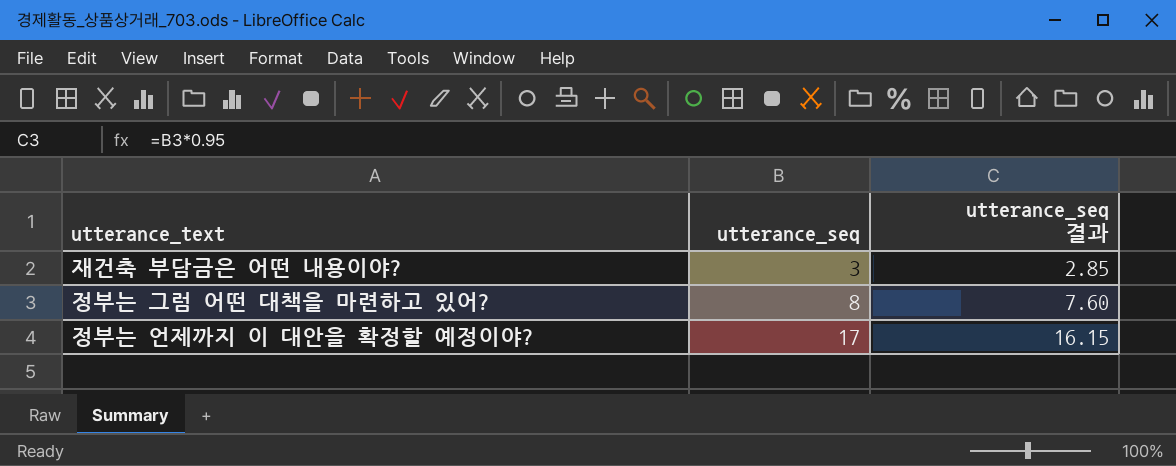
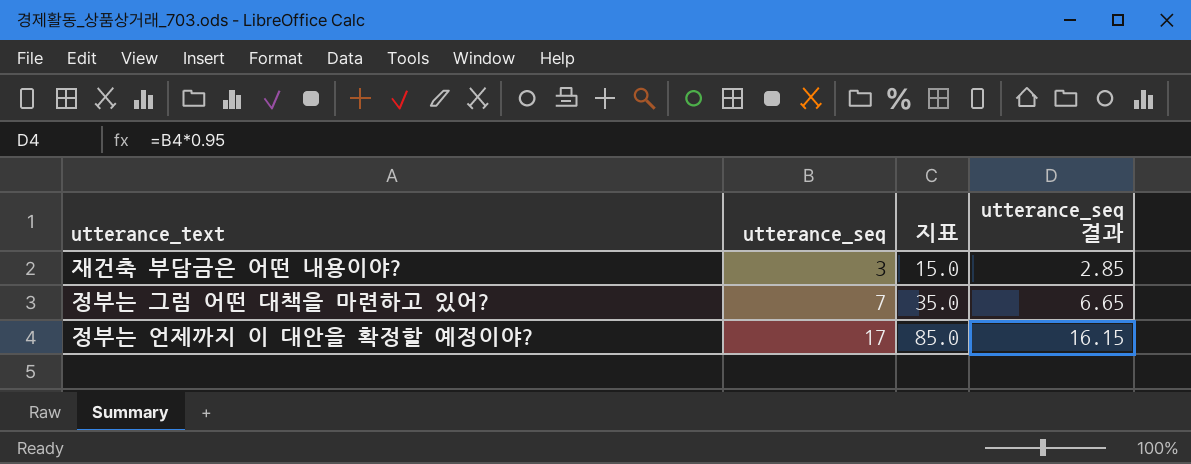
column 지표 | formula: none -> [utterance_seq] * 5
정부는 그럼 어떤 대책을 마련하고 있어? | utterance_seq: 8 -> 7
정부는 그럼 어떤 대책을 마련하고 있어? | utterance_seq 결과: 7.60 -> 6.65

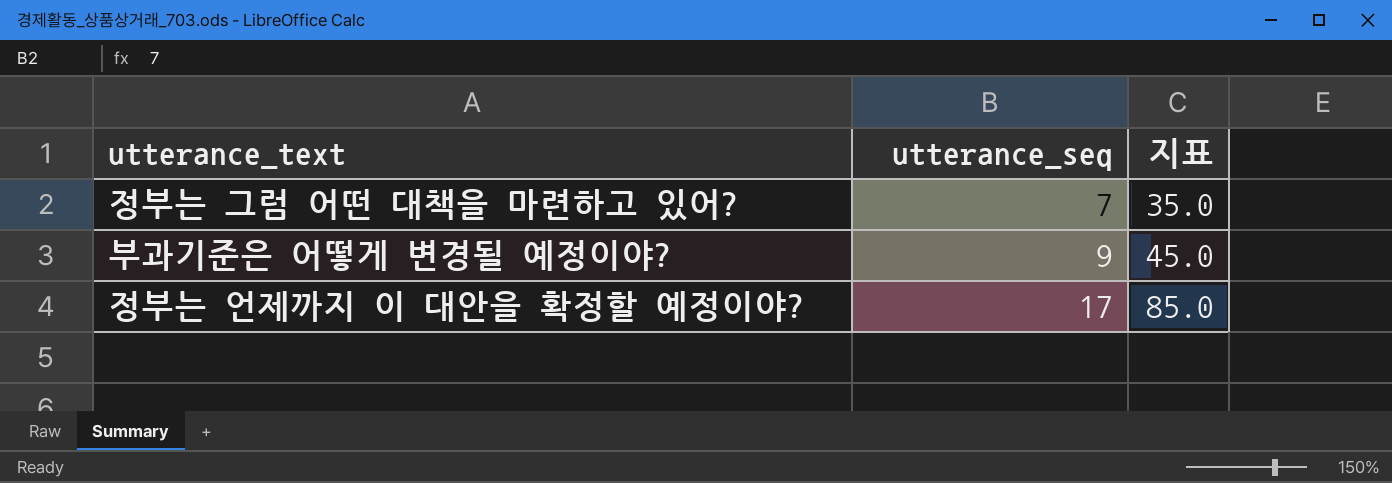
column utterance_seq 결과 | formula: [utterance_seq] * 0.95 -> none
row 재건축 부담금은 어떤 내용이야?: 3 | 15.0 | 2.85 -> none
row 부과기준은 어떻게 변경될 예정이야?: none -> 9 | 45.0

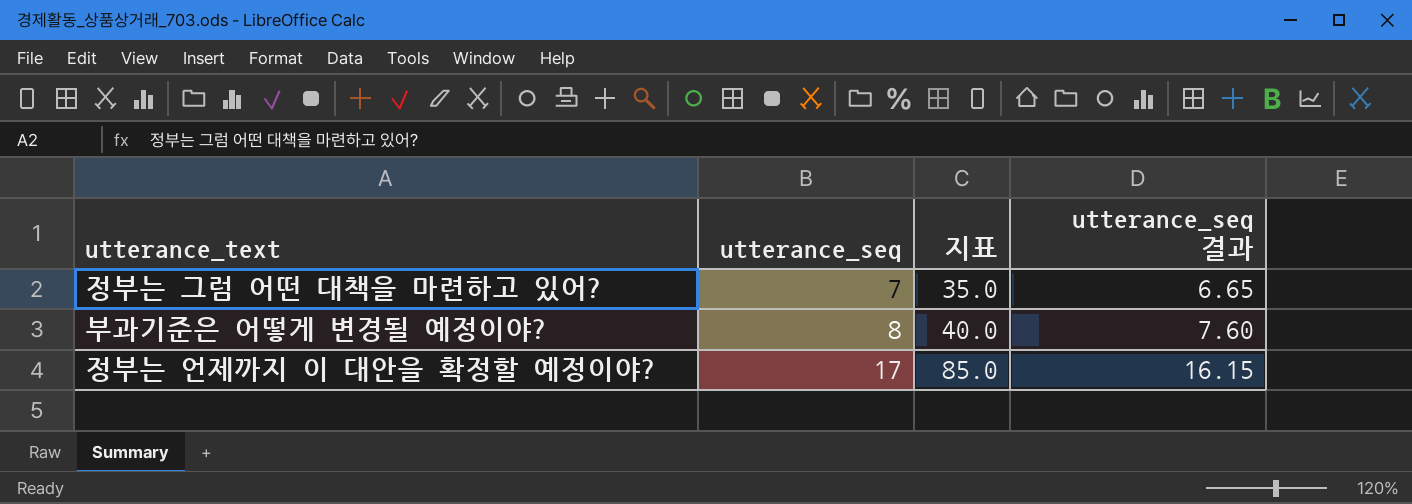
column utterance_seq 결과 | formula: none -> [utterance_seq] * 0.95
부과기준은 어떻게 변경될 예정이야? | utterance_seq: 9 -> 8
부과기준은 어떻게 변경될 예정이야? | 지표: 45.0 -> 40.0

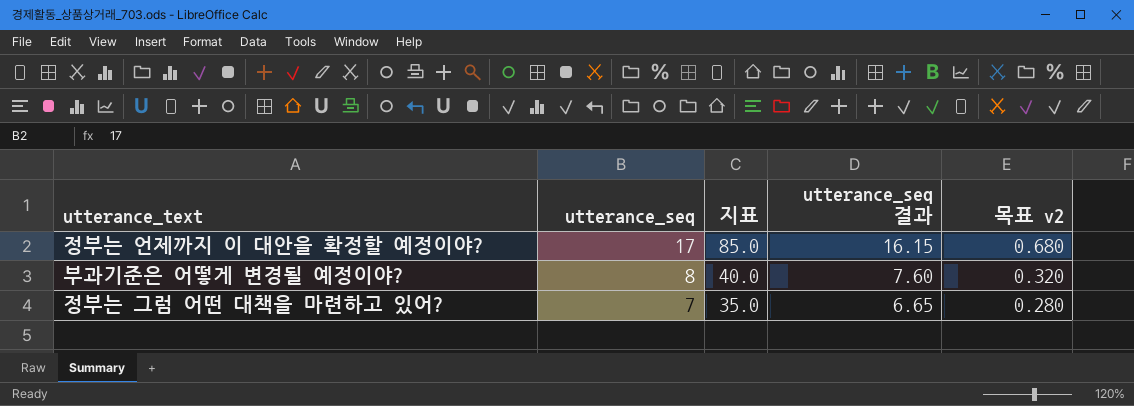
row order: utterance_seq ascending -> utterance_seq descending
column 목표 v2 | formula: none -> [utterance_seq] * 0.04

